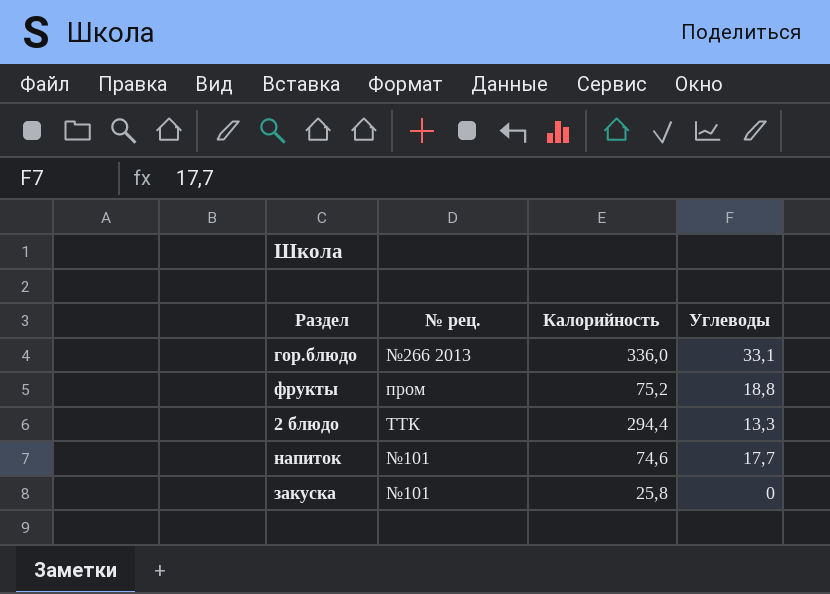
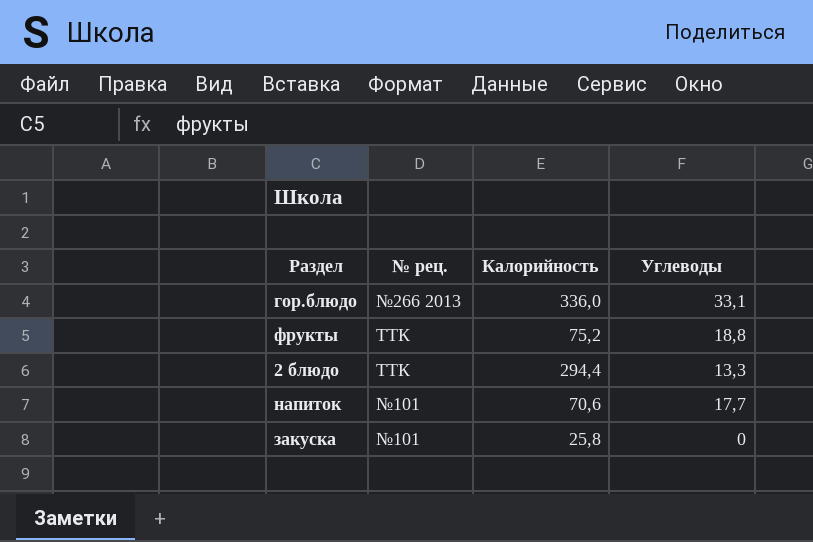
фрукты | № рец.: пром -> ТТК
напиток | Калорийность: 74,6 -> 70,6

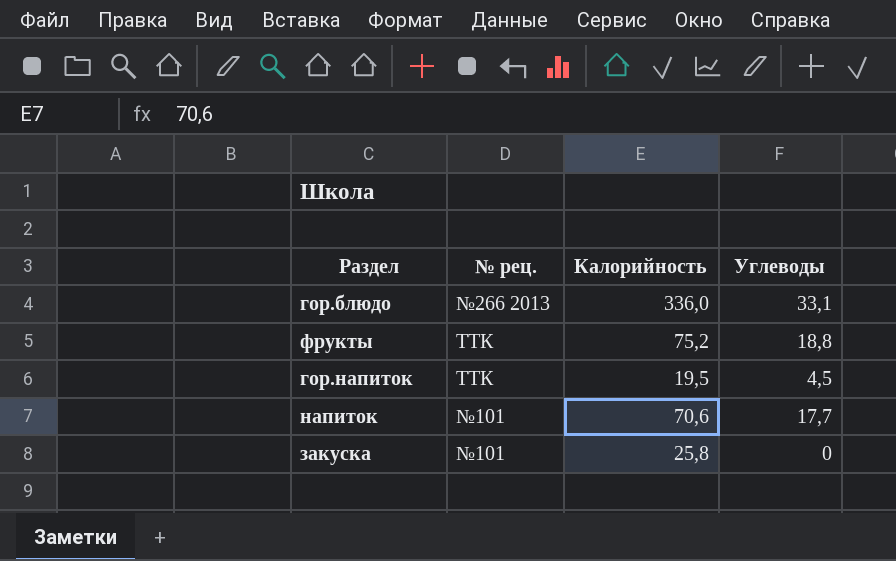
row 2 блюдо: ТТК | 294,4 | 13,3 -> none
row гор.напиток: none -> ТТК | 19,5 | 4,5

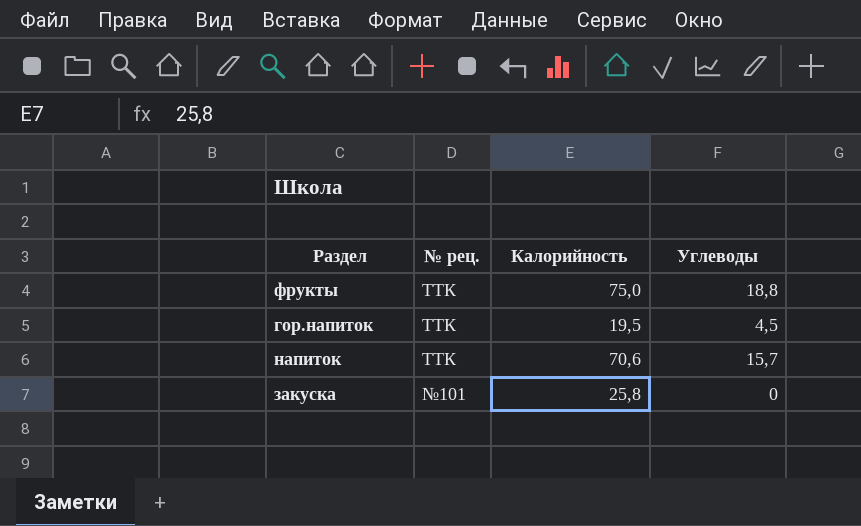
row гор.блюдо: №266 2013 | 336,0 | 33,1 -> none
фрукты | Калорийность: 75,2 -> 75,0
напиток | № рец.: №101 -> ТТК
напиток | Углеводы: 17,7 -> 15,7

